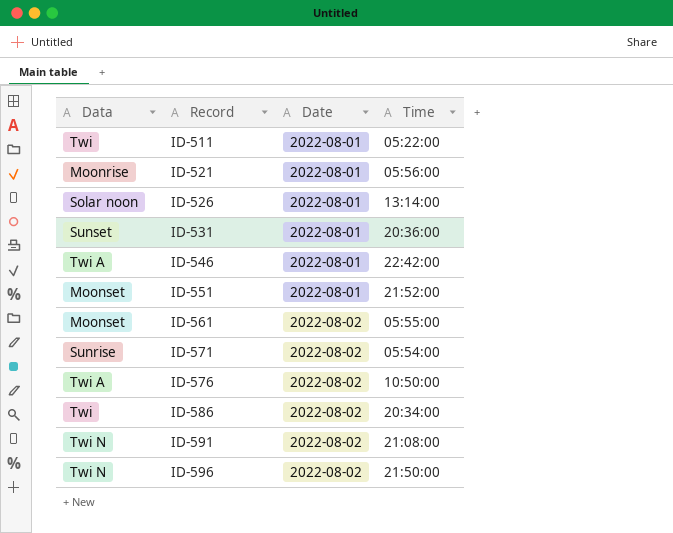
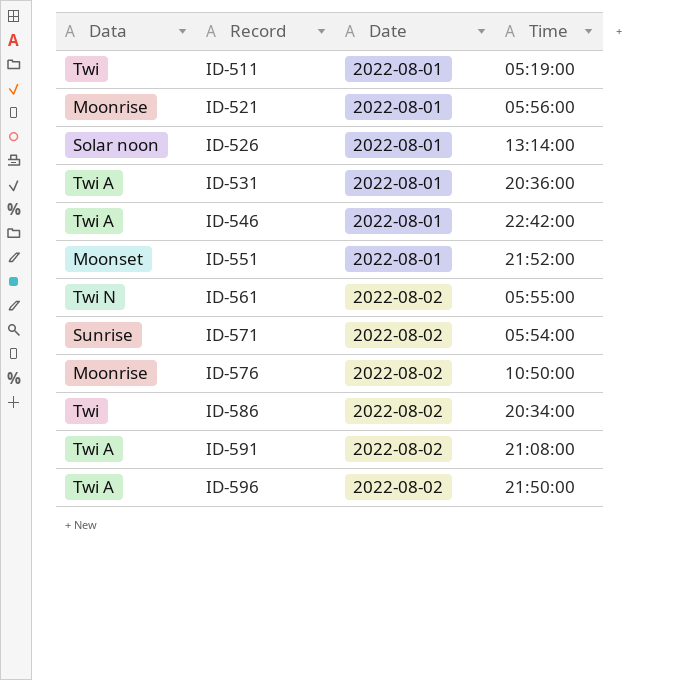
ID-511 | Time: 05:22:00 -> 05:19:00
ID-531 | Data: Sunset -> Twi A
ID-561 | Data: Moonset -> Twi N
ID-576 | Data: Twi A -> Moonrise
ID-591 | Data: Twi N -> Twi A
ID-596 | Data: Twi N -> Twi A

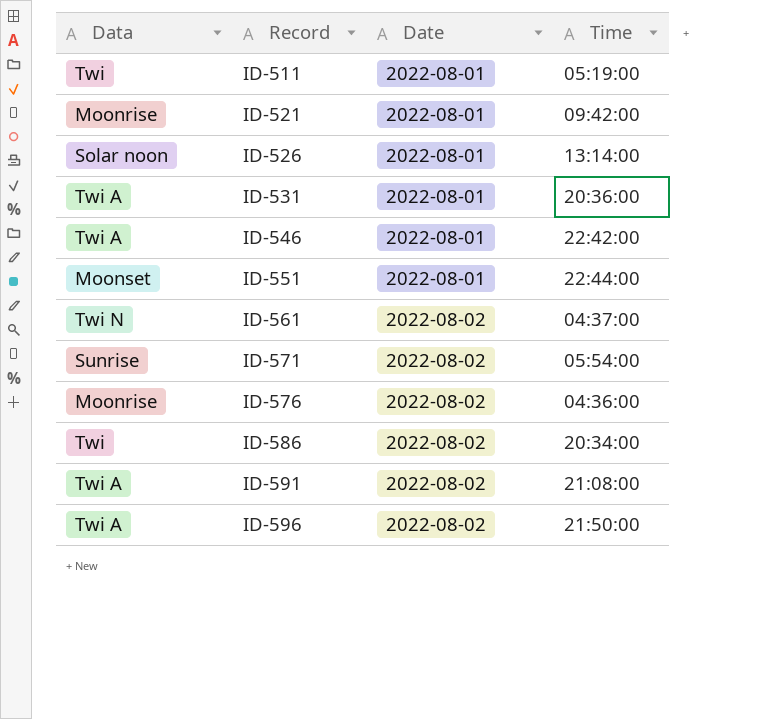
ID-521 | Time: 05:56:00 -> 09:42:00
ID-551 | Time: 21:52:00 -> 22:44:00
ID-561 | Time: 05:55:00 -> 04:37:00
ID-576 | Time: 10:50:00 -> 04:36:00

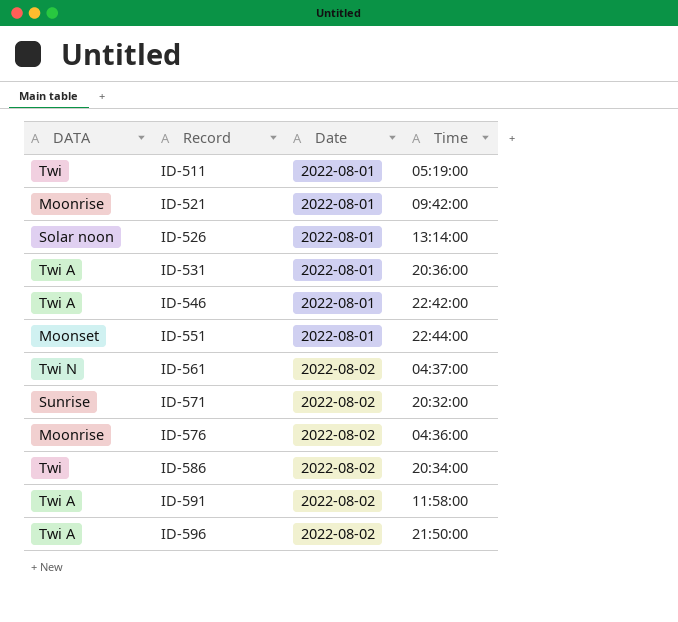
column name: Data -> DATA
ID-571 | Time: 05:54:00 -> 20:32:00
ID-591 | Time: 21:08:00 -> 11:58:00

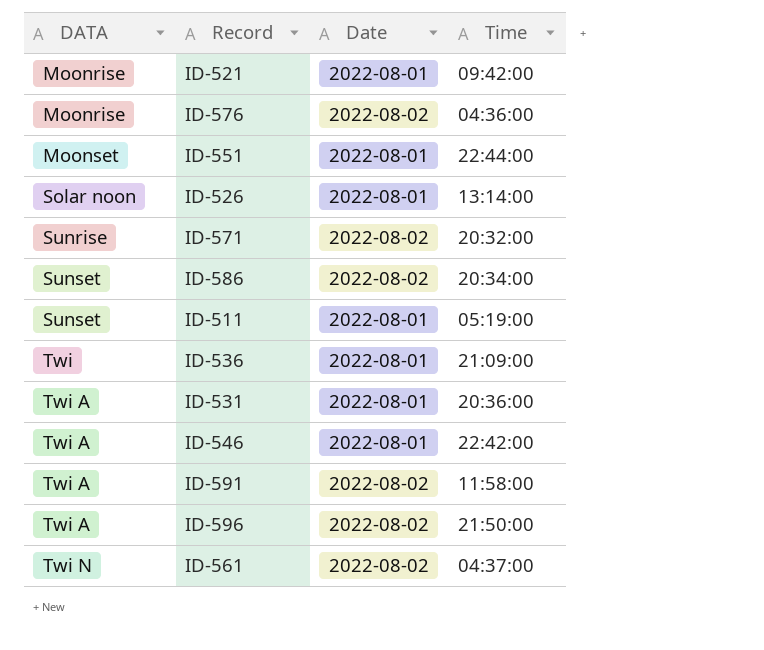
row order: Record ascending -> DATA ascending
ID-586 | DATA: Twi -> Sunset
ID-511 | DATA: Twi -> Sunset
row ID-536: none -> Twi | 2022-08-01 | 21:09:00

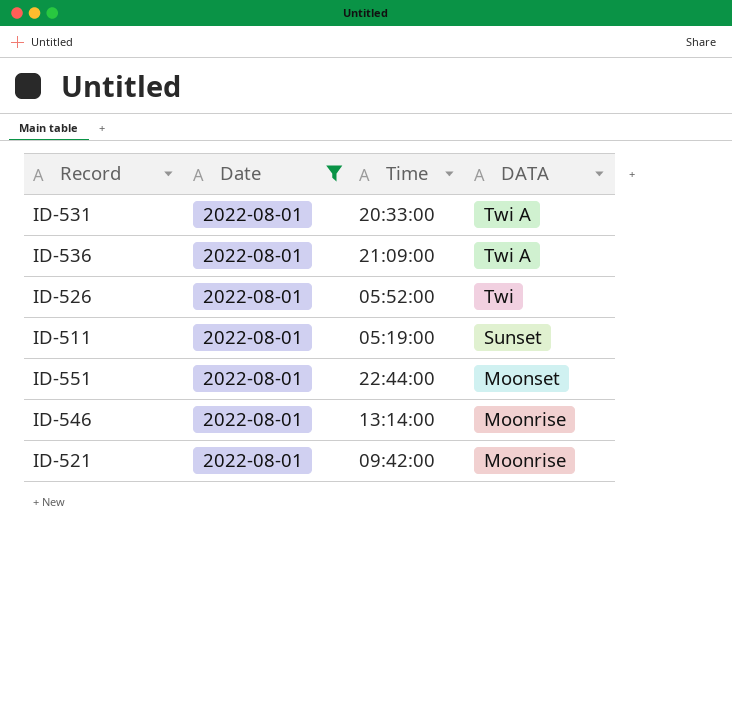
filter: none -> Date = 2022-08-01
row order: DATA ascending -> DATA descending
column DATA | position: 1 -> 4
ID-531 | Time: 20:36:00 -> 20:33:00
ID-536 | DATA: Twi -> Twi A
ID-526 | Time: 13:14:00 -> 05:52:00
ID-526 | DATA: Solar noon -> Twi
ID-546 | Time: 22:42:00 -> 13:14:00
ID-546 | DATA: Twi A -> Moonrise

